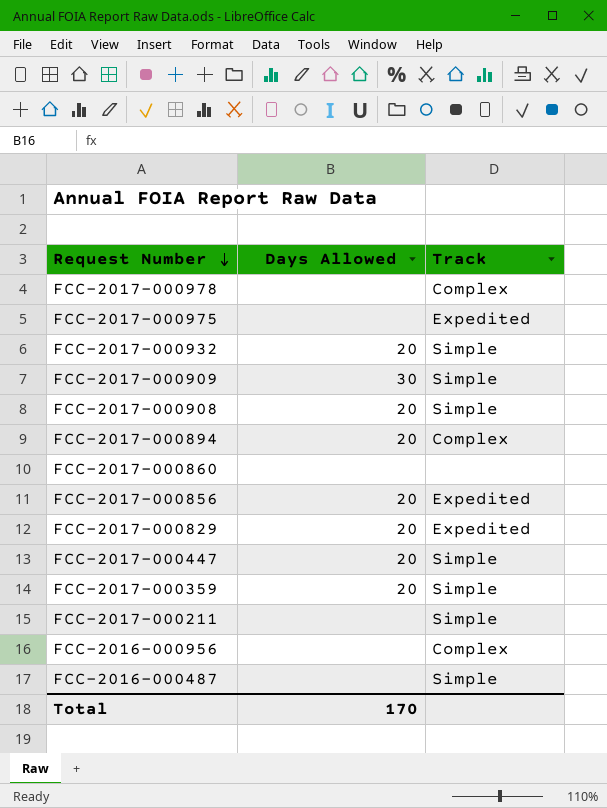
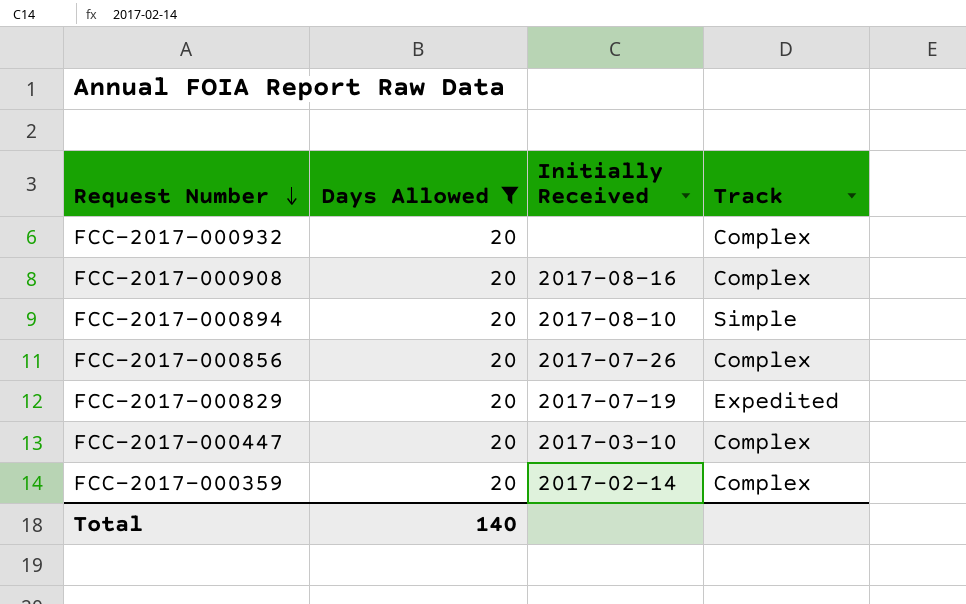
filter: none -> Days Allowed = 20
column Initially Received | position: none -> 3
FCC-2017-000932 | Track: Simple -> Complex
FCC-2017-000908 | Track: Simple -> Complex
FCC-2017-000894 | Track: Complex -> Simple
FCC-2017-000856 | Track: Expedited -> Complex
FCC-2017-000447 | Track: Simple -> Complex
FCC-2017-000359 | Track: Simple -> Complex
Total | Days Allowed: 170 -> 140

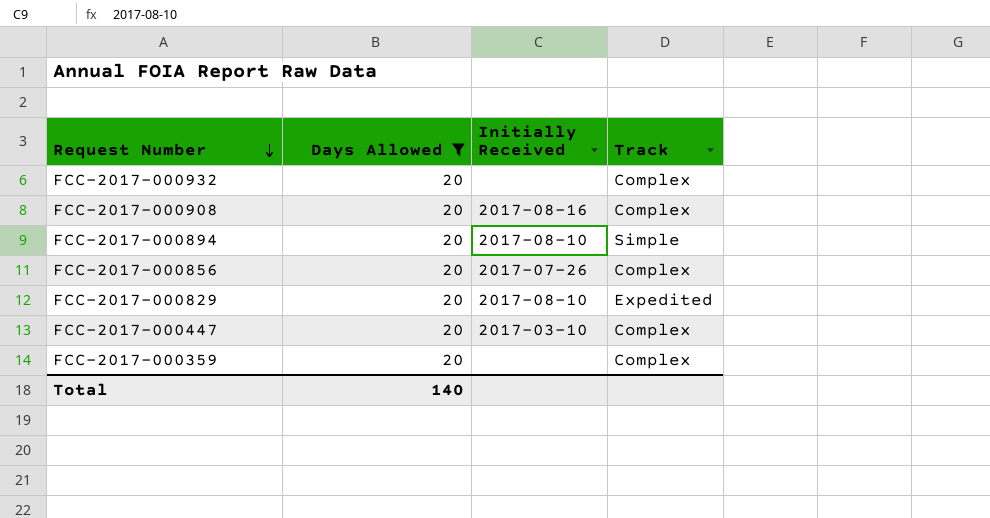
FCC-2017-000829 | Initially Received: 2017-07-19 -> 2017-08-10
FCC-2017-000359 | Initially Received: 2017-02-14 -> none

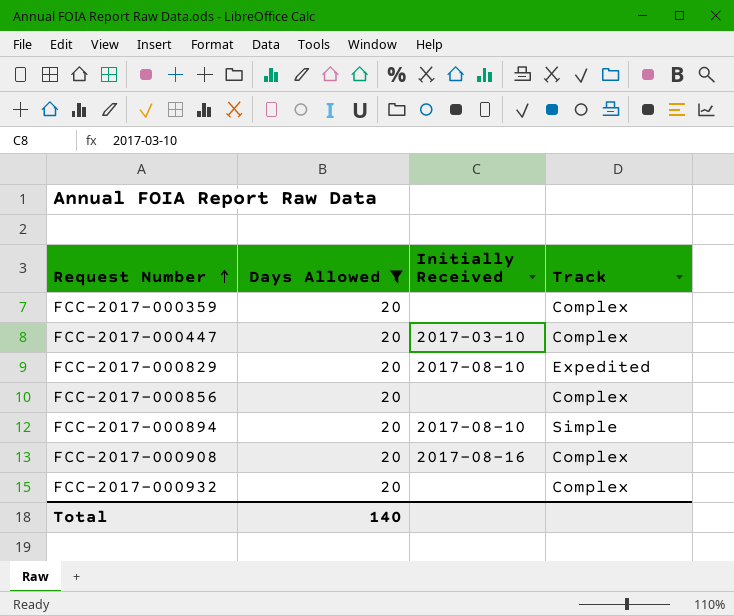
row order: Request Number descending -> Request Number ascending
FCC-2017-000856 | Initially Received: 2017-07-26 -> none

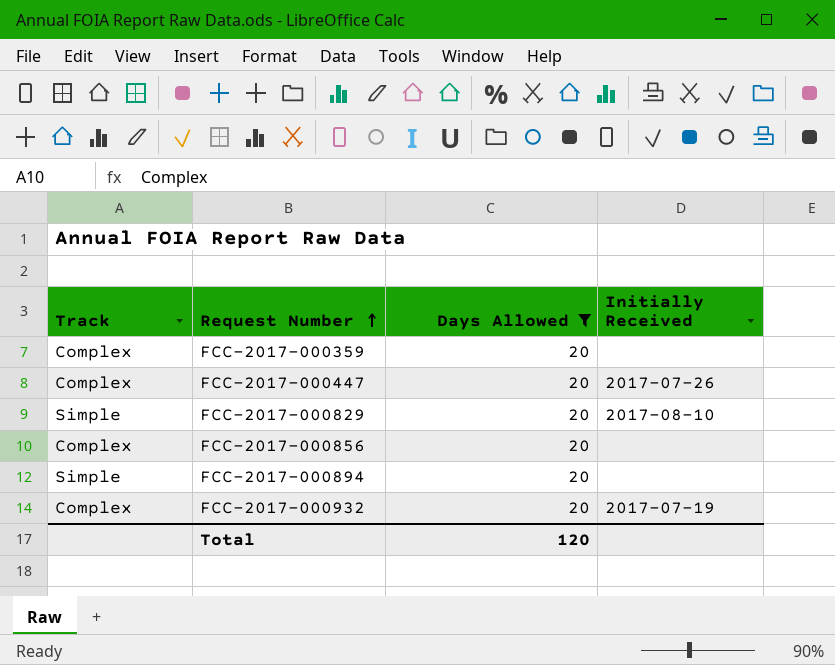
column Track | position: 4 -> 1
row FCC-2017-000908: 20 | 2017-08-16 | Complex -> none
FCC-2017-000447 | Initially Received: 2017-03-10 -> 2017-07-26
FCC-2017-000829 | Track: Expedited -> Simple
FCC-2017-000894 | Initially Received: 2017-08-10 -> none
FCC-2017-000932 | Initially Received: none -> 2017-07-19
Total | Days Allowed: 140 -> 120

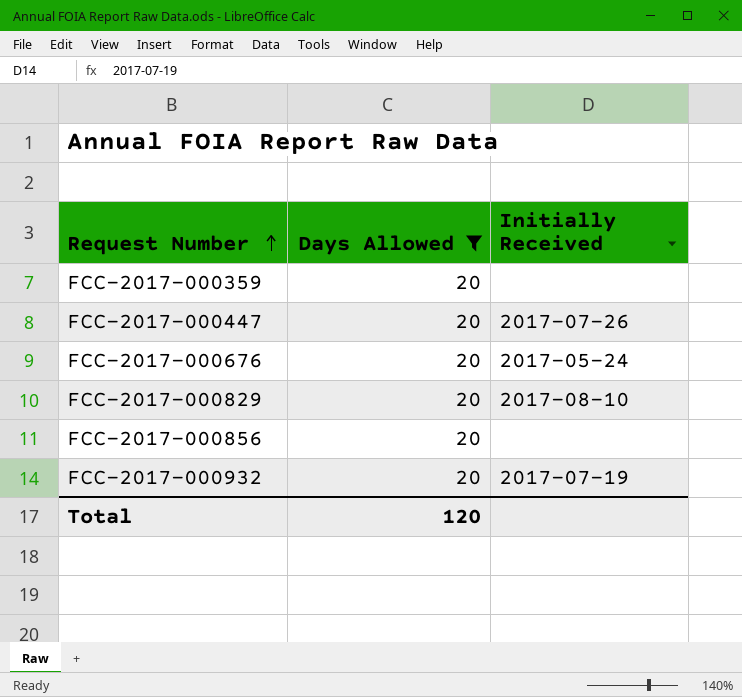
column Track | position: 1 -> none
row FCC-2017-000894: Simple | 20 | none -> none
row FCC-2017-000676: none -> 20 | 2017-05-24

